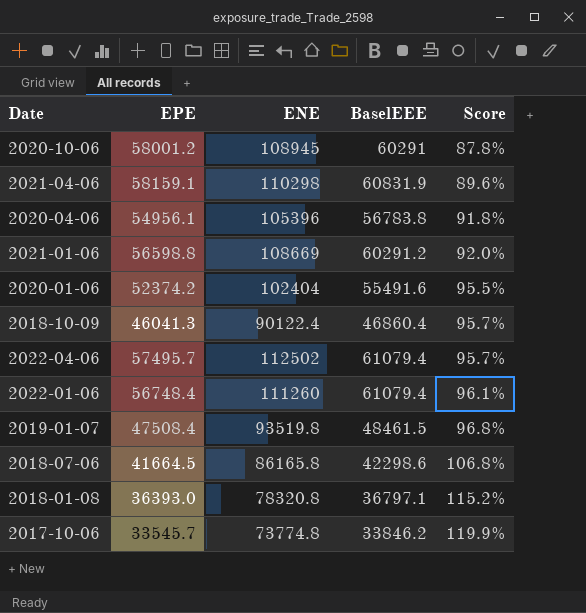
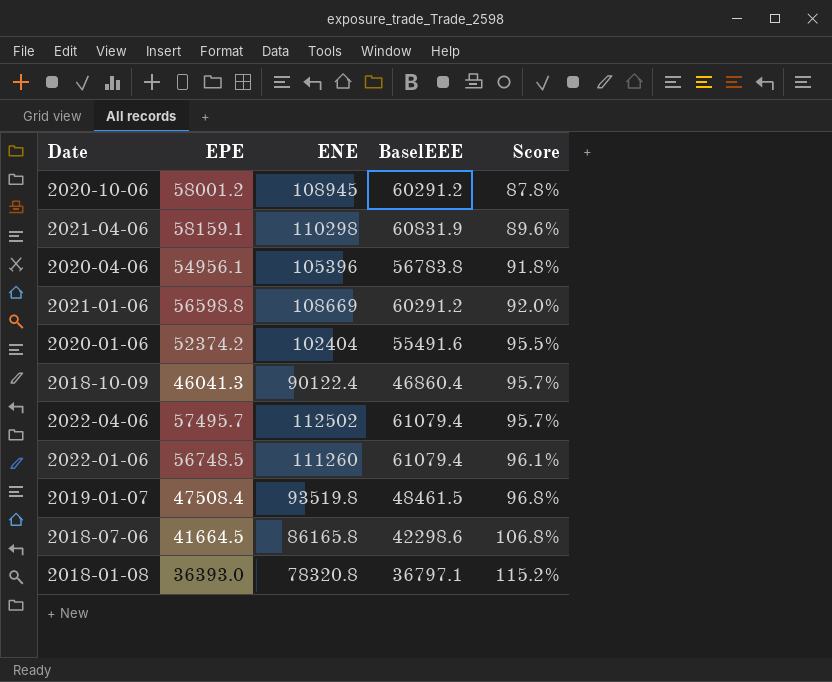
row 2017-10-06: 33545.7 | 73774.8 | 33846.2 | 119.9% -> none
2020-10-06 | BaselEEE: 60291 -> 60291.2
2022-01-06 | EPE: 56748.4 -> 56748.5

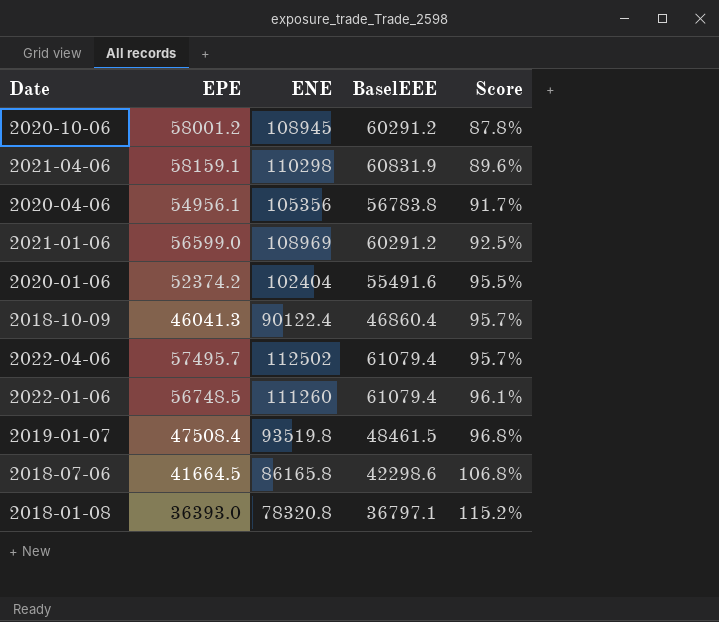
2020-04-06 | ENE: 105396 -> 105356
2020-04-06 | Score: 91.8% -> 91.7%
2021-01-06 | EPE: 56598.8 -> 56599.0
2021-01-06 | ENE: 108669 -> 108969
2021-01-06 | Score: 92.0% -> 92.5%

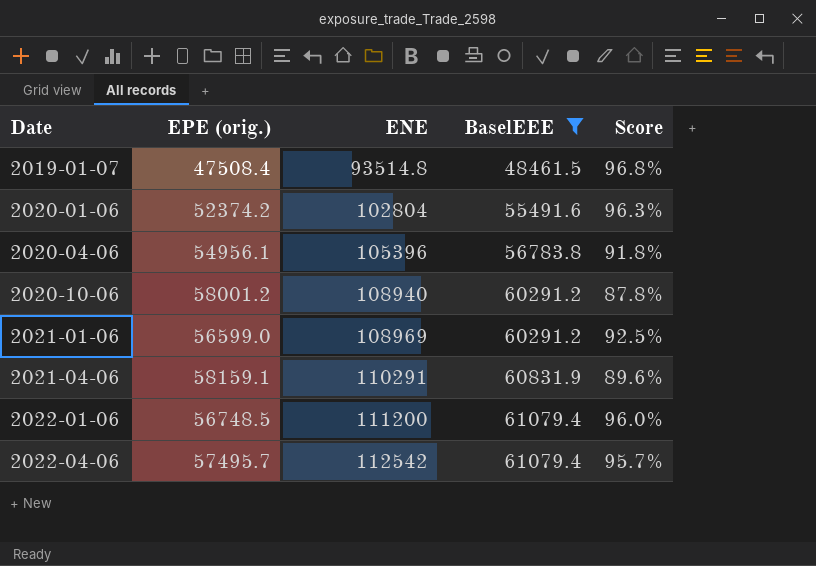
filter: none -> BaselEEE >= 48461.5
row order: Score ascending -> Date ascending
column name: EPE -> EPE (orig.)
2019-01-07 | ENE: 93519.8 -> 93514.8
2020-01-06 | ENE: 102404 -> 102804
2020-01-06 | Score: 95.5% -> 96.3%
2020-04-06 | ENE: 105356 -> 105396
2020-04-06 | Score: 91.7% -> 91.8%
2020-10-06 | ENE: 108945 -> 108940
2021-04-06 | ENE: 110298 -> 110291
2022-01-06 | ENE: 111260 -> 111200
2022-01-06 | Score: 96.1% -> 96.0%
2022-04-06 | ENE: 112502 -> 112542

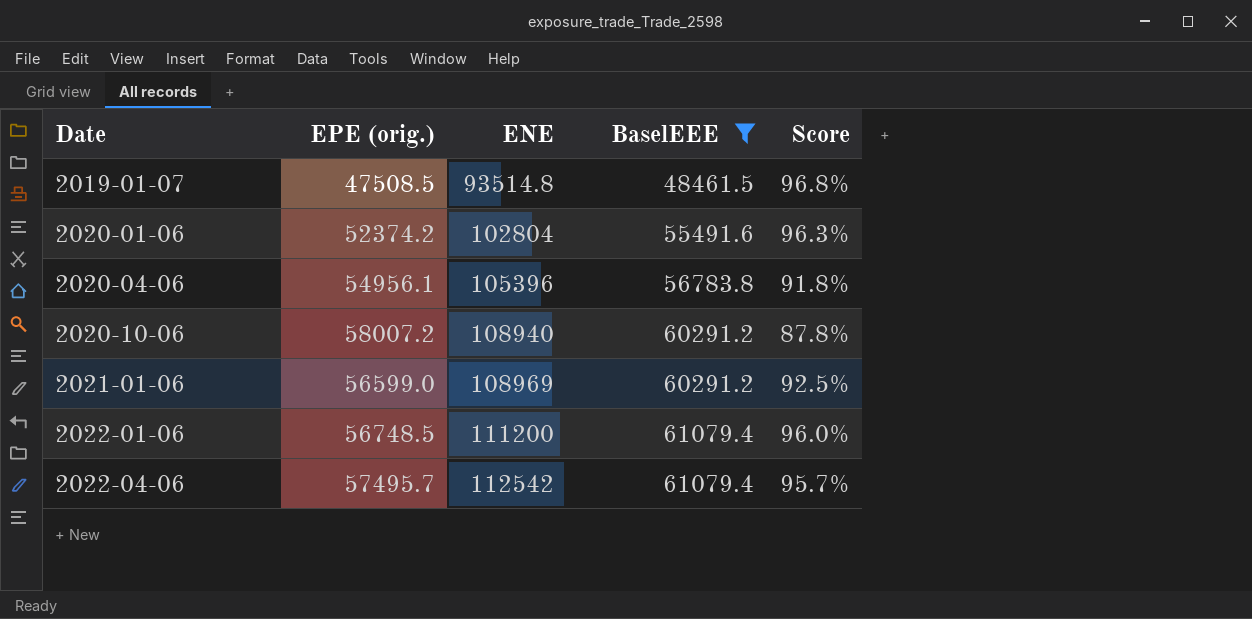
row 2021-04-06: 58159.1 | 110291 | 60831.9 | 89.6% -> none
2019-01-07 | EPE (orig.): 47508.4 -> 47508.5
2020-10-06 | EPE (orig.): 58001.2 -> 58007.2

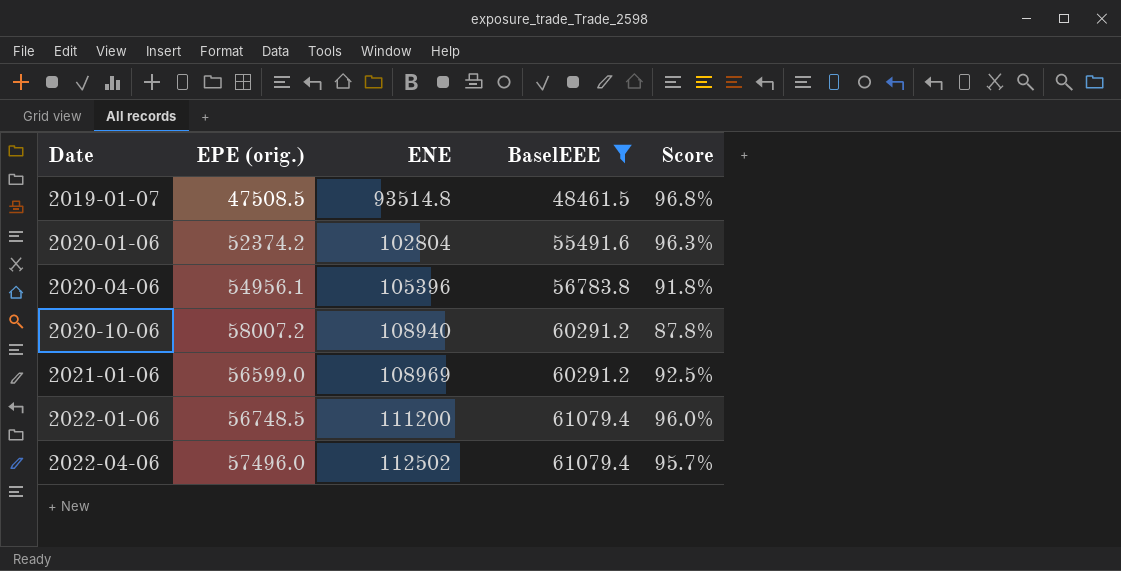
2022-04-06 | EPE (orig.): 57495.7 -> 57496.0
2022-04-06 | ENE: 112542 -> 112502

